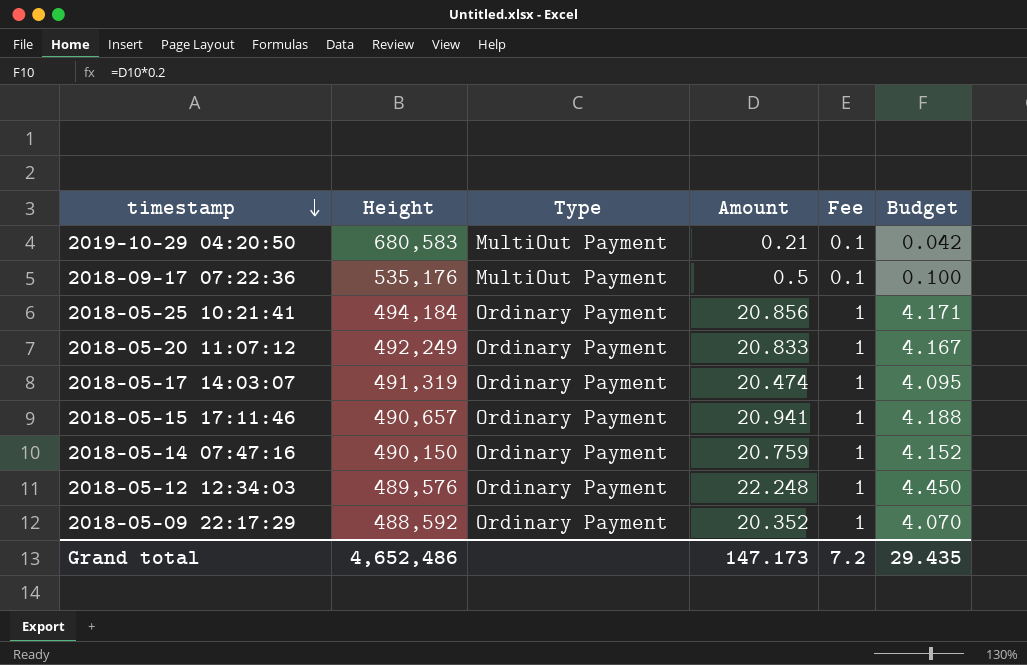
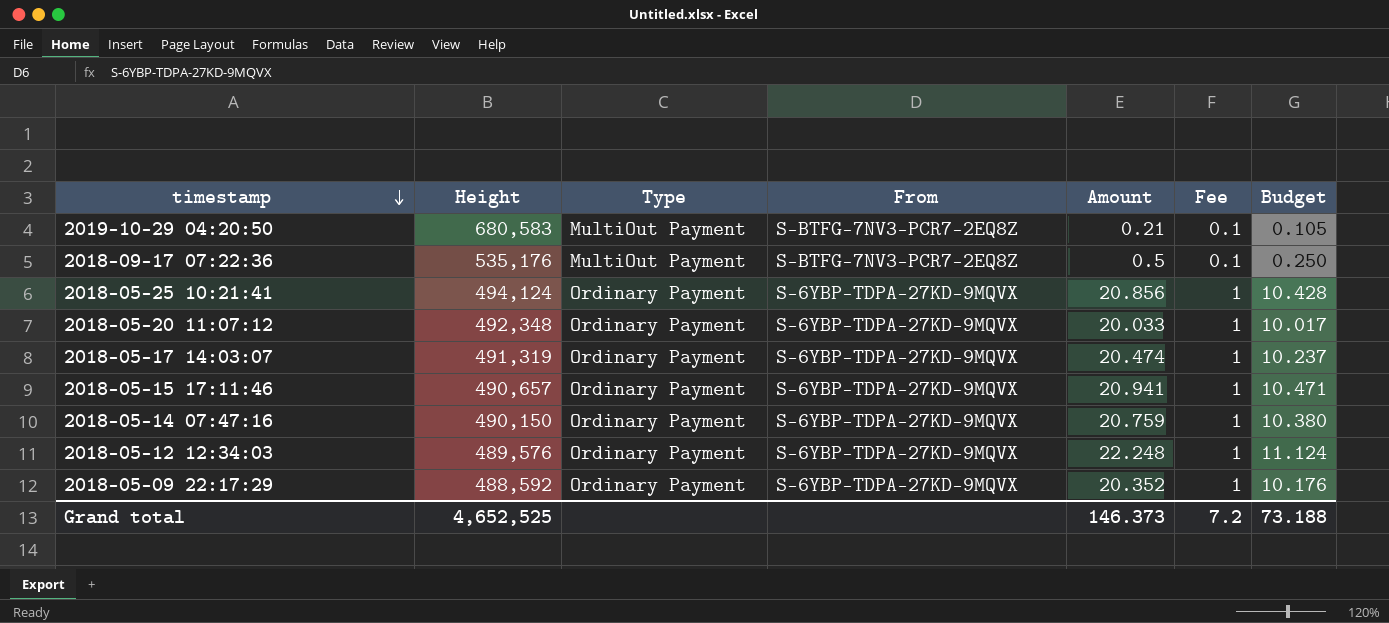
column From | position: none -> 4
column Budget | formula: [Amount] * 0.2 -> [Amount] * 0.5
2018-05-25 10:21:41 | Height: 494,184 -> 494,124
2018-05-20 11:07:12 | Height: 492,249 -> 492,348
2018-05-20 11:07:12 | Amount: 20.833 -> 20.033
Grand total | Height: 4,652,486 -> 4,652,525
Grand total | Amount: 147.173 -> 146.373
Grand total | Budget: 29.435 -> 73.188

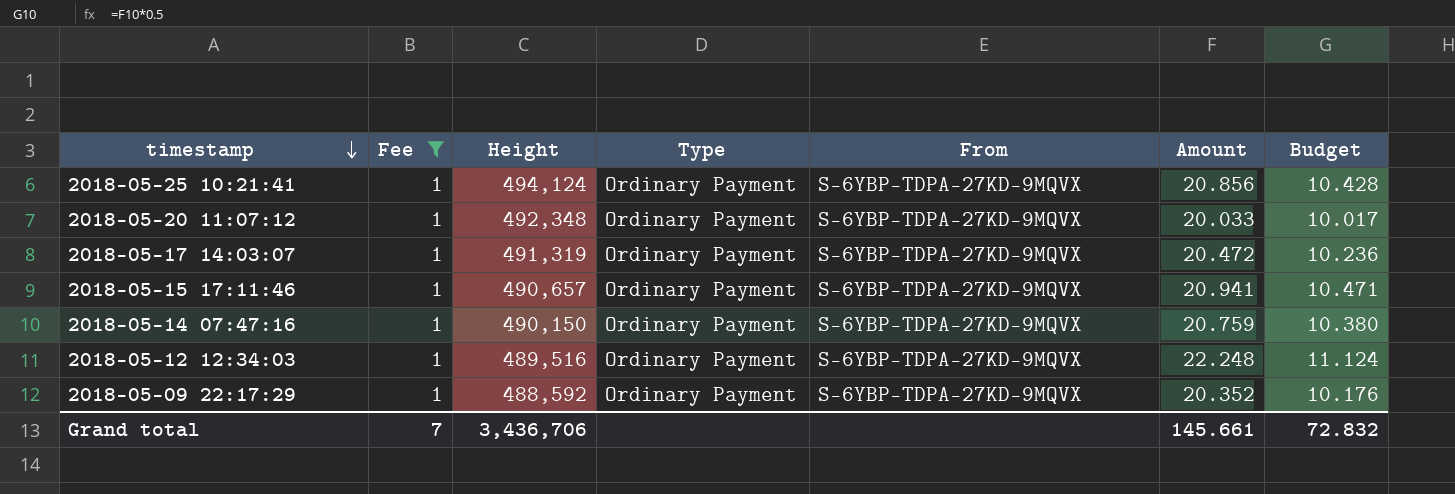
filter: none -> Fee = 1
column Fee | position: 6 -> 2
2018-05-17 14:03:07 | Amount: 20.474 -> 20.472
2018-05-17 14:03:07 | Budget: 10.237 -> 10.236
2018-05-12 12:34:03 | Height: 489,576 -> 489,516
Grand total | Fee: 7.2 -> 7
Grand total | Height: 4,652,525 -> 3,436,706
Grand total | Amount: 146.373 -> 145.661
Grand total | Budget: 73.188 -> 72.832

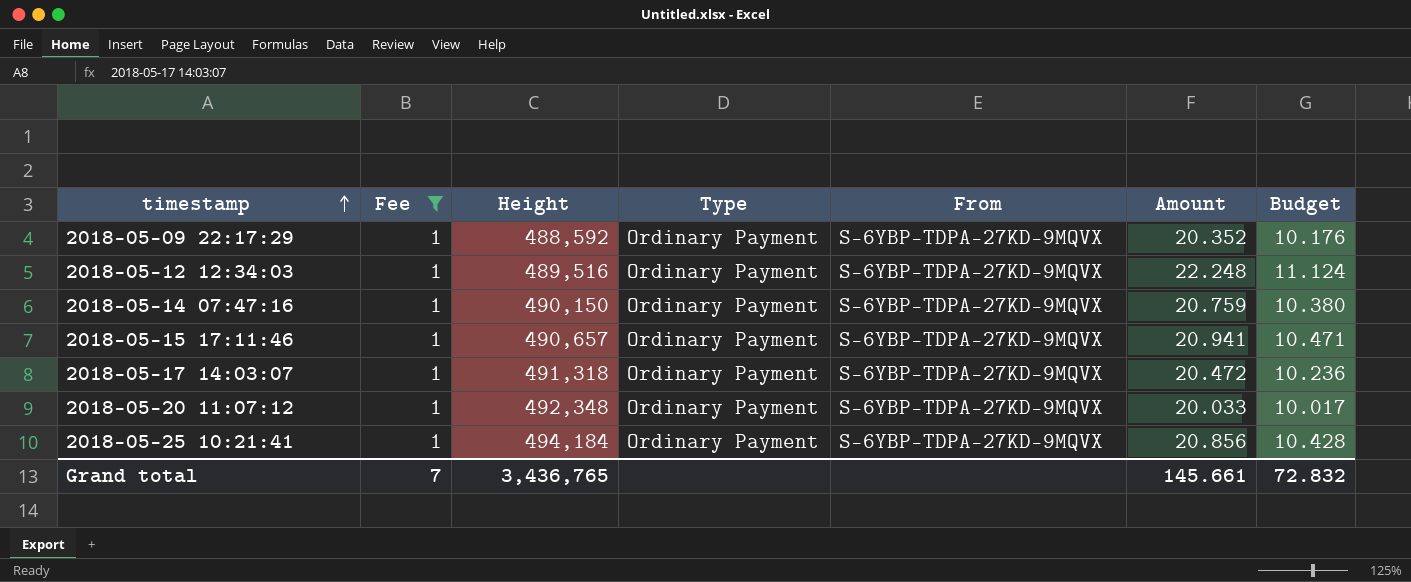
row order: timestamp descending -> timestamp ascending
2018-05-17 14:03:07 | Height: 491,319 -> 491,318
2018-05-25 10:21:41 | Height: 494,124 -> 494,184
Grand total | Height: 3,436,706 -> 3,436,765

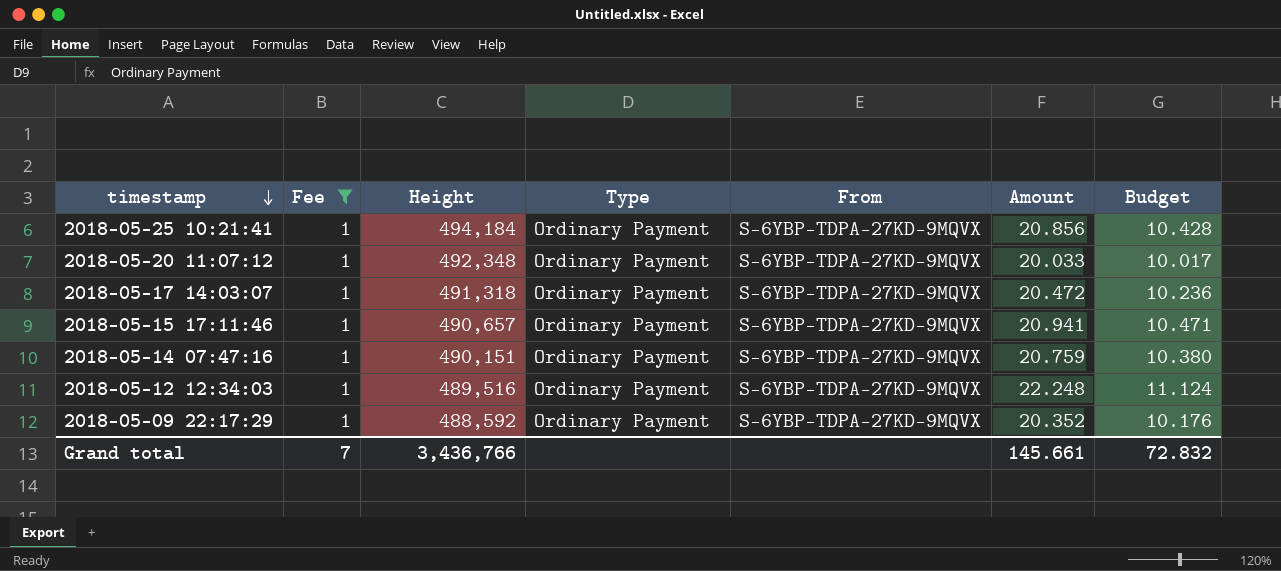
row order: timestamp ascending -> timestamp descending
2018-05-14 07:47:16 | Height: 490,150 -> 490,151
Grand total | Height: 3,436,765 -> 3,436,766

